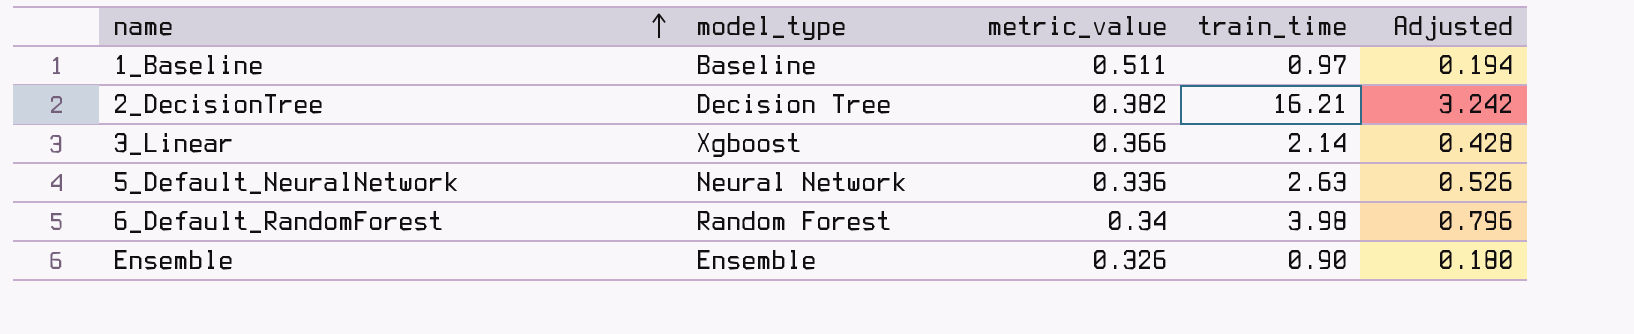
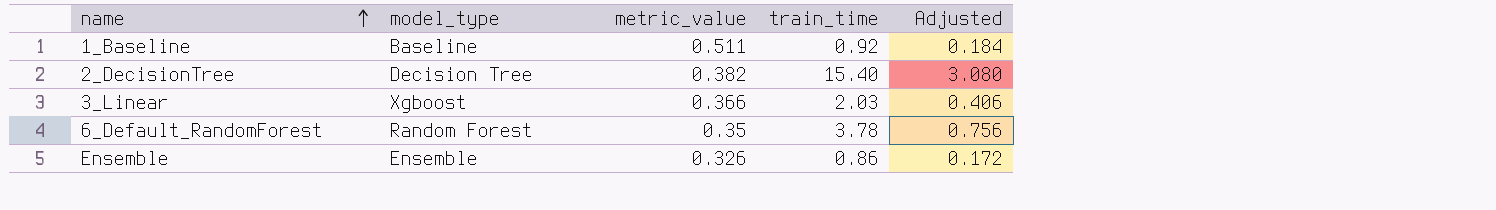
row 5_Default_NeuralNetwork: Neural Network | 0.336 | 2.63 | 0.526 -> none
1_Baseline | train_time: 0.97 -> 0.92
1_Baseline | Adjusted: 0.194 -> 0.184
2_DecisionTree | train_time: 16.21 -> 15.40
2_DecisionTree | Adjusted: 3.242 -> 3.080
3_Linear | train_time: 2.14 -> 2.03
3_Linear | Adjusted: 0.428 -> 0.406
6_Default_RandomForest | metric_value: 0.34 -> 0.35
6_Default_RandomForest | train_time: 3.98 -> 3.78
6_Default_RandomForest | Adjusted: 0.796 -> 0.756
Ensemble | train_time: 0.90 -> 0.86
Ensemble | Adjusted: 0.180 -> 0.172

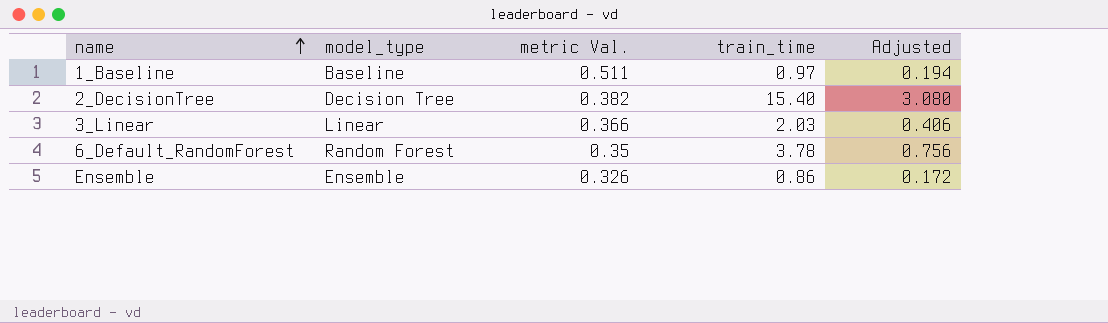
column name: metric_value -> metric Val.
1_Baseline | train_time: 0.92 -> 0.97
1_Baseline | Adjusted: 0.184 -> 0.194
3_Linear | model_type: Xgboost -> Linear

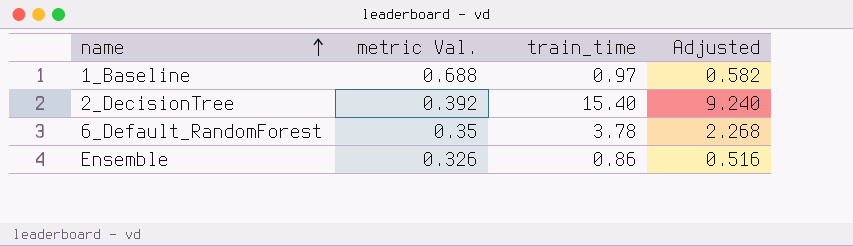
column model_type | position: 2 -> none
column Adjusted | formula: [train_time] * 0.2 -> [train_time] * 0.6
row 3_Linear: Linear | 0.366 | 2.03 | 0.406 -> none
1_Baseline | metric Val.: 0.511 -> 0.688
2_DecisionTree | metric Val.: 0.382 -> 0.392

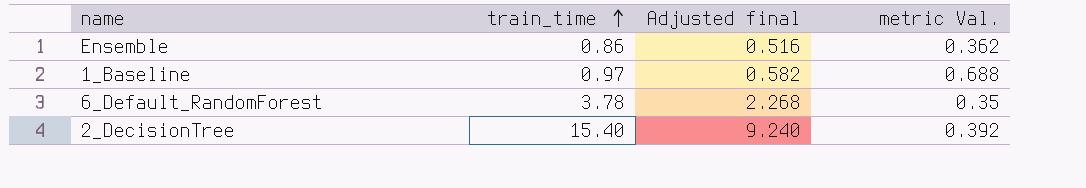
row order: name ascending -> train_time ascending
column name: Adjusted -> Adjusted final
column metric Val. | position: 2 -> 4
Ensemble | metric Val.: 0.326 -> 0.362

